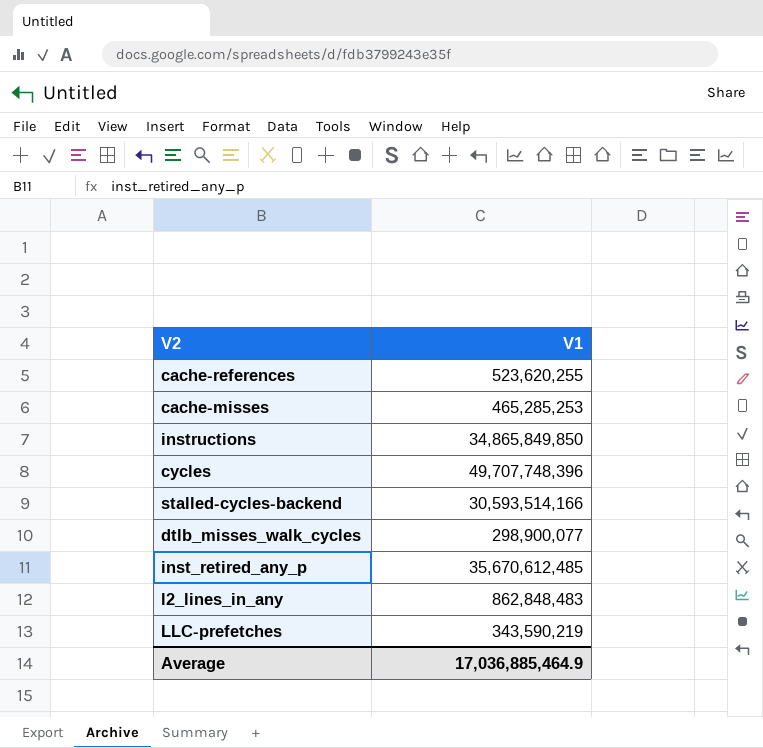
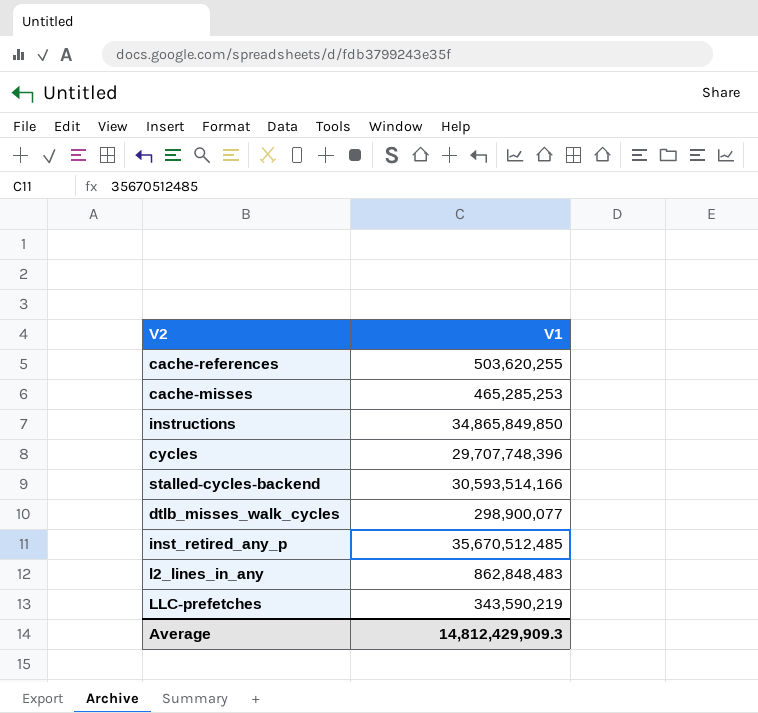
cache-references | V1: 523,620,255 -> 503,620,255
cycles | V1: 49,707,748,396 -> 29,707,748,396
inst_retired_any_p | V1: 35,670,612,485 -> 35,670,512,485
Average | V1: 17,036,885,464.9 -> 14,812,429,909.3

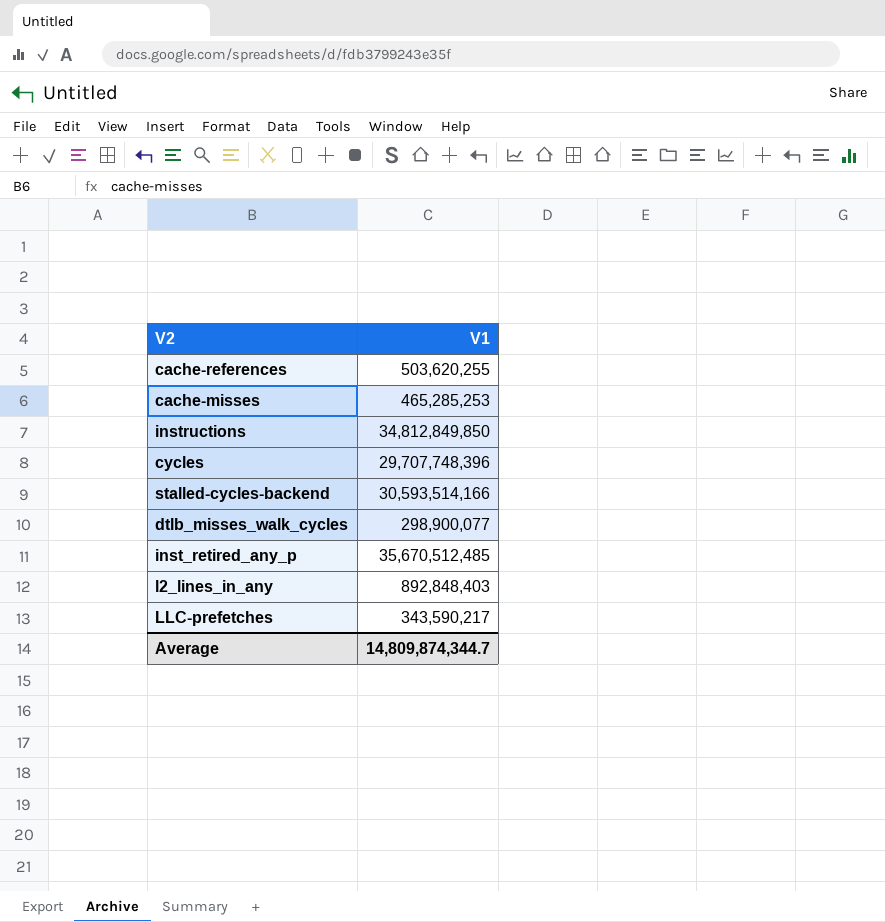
instructions | V1: 34,865,849,850 -> 34,812,849,850
l2_lines_in_any | V1: 862,848,483 -> 892,848,403
LLC-prefetches | V1: 343,590,219 -> 343,590,217
Average | V1: 14,812,429,909.3 -> 14,809,874,344.7

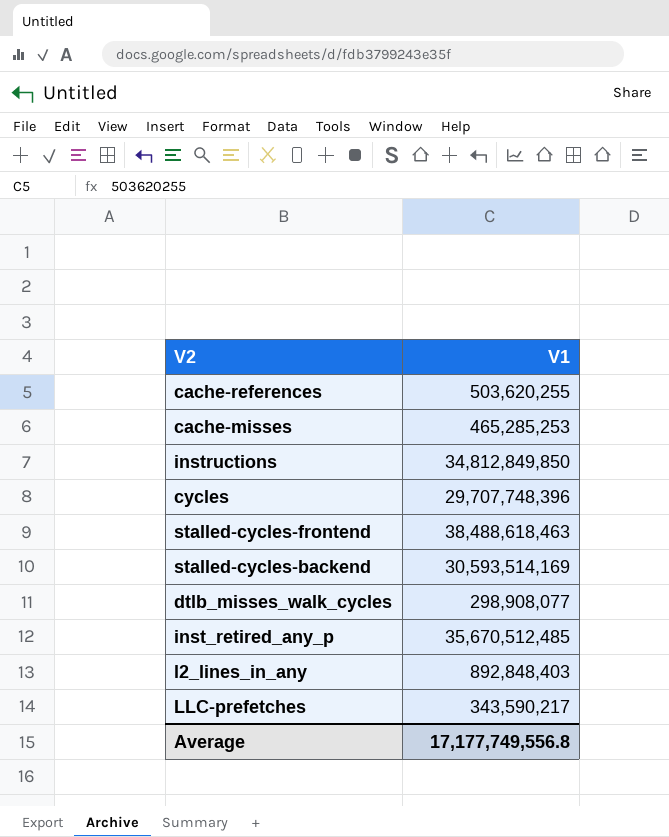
row stalled-cycles-frontend: none -> 38,488,618,463
stalled-cycles-backend | V1: 30,593,514,166 -> 30,593,514,169
dtlb_misses_walk_cycles | V1: 298,900,077 -> 298,908,077
Average | V1: 14,809,874,344.7 -> 17,177,749,556.8

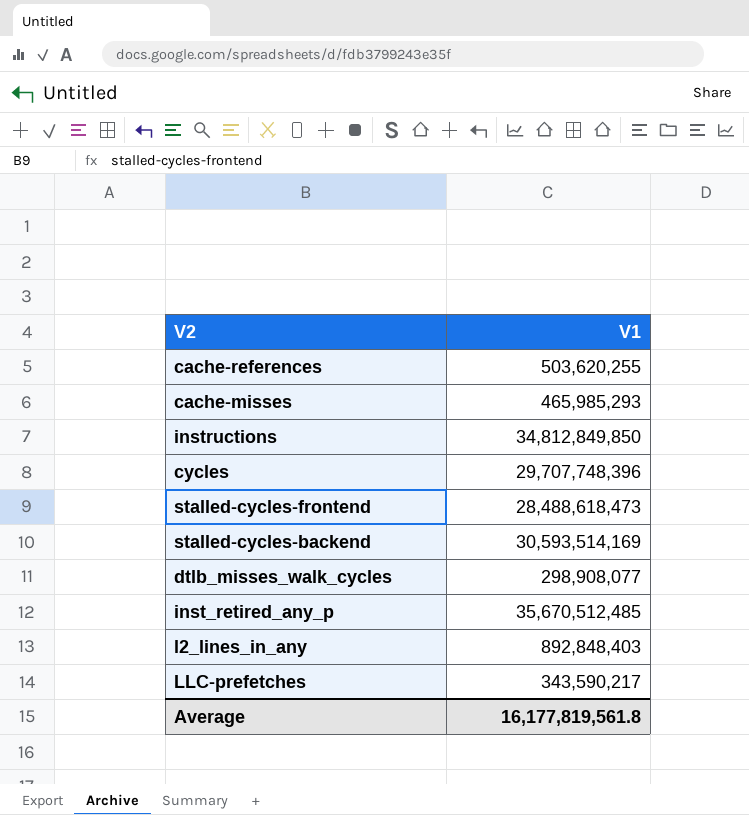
cache-misses | V1: 465,285,253 -> 465,985,293
stalled-cycles-frontend | V1: 38,488,618,463 -> 28,488,618,473
Average | V1: 17,177,749,556.8 -> 16,177,819,561.8

